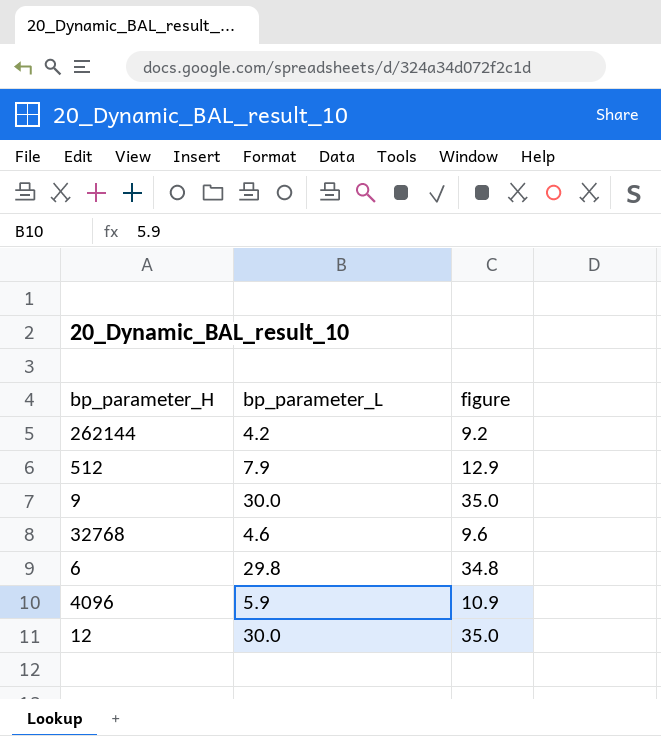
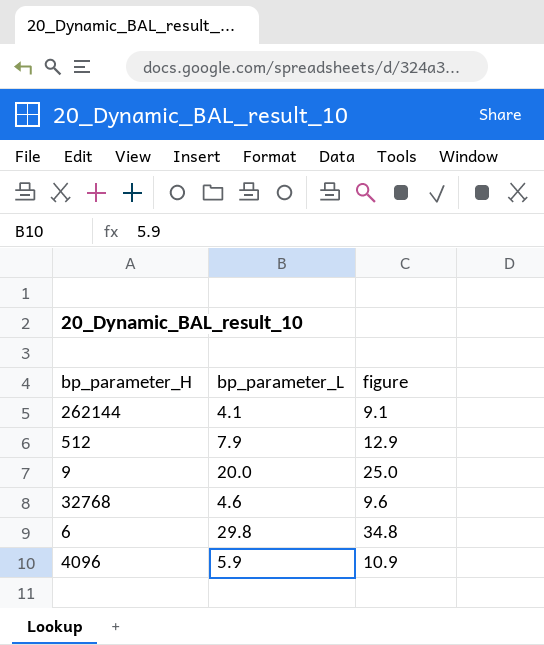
row 12: 30.0 | 35.0 -> none
262144 | bp_parameter_L: 4.2 -> 4.1
262144 | figure: 9.2 -> 9.1
9 | bp_parameter_L: 30.0 -> 20.0
9 | figure: 35.0 -> 25.0

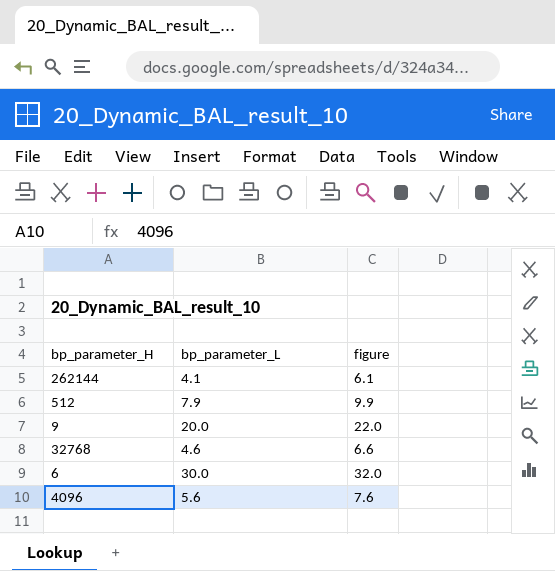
column figure | formula: [bp_parameter_L] + 5 -> [bp_parameter_L] + 2
6 | bp_parameter_L: 29.8 -> 30.0
4096 | bp_parameter_L: 5.9 -> 5.6

